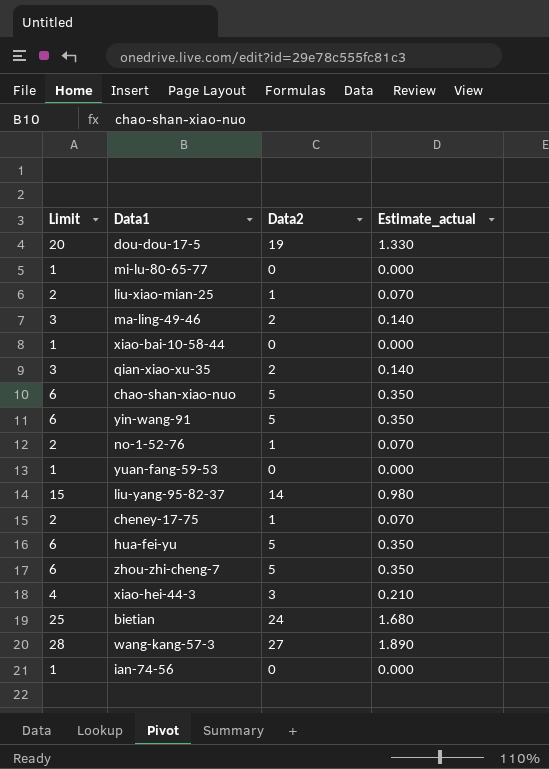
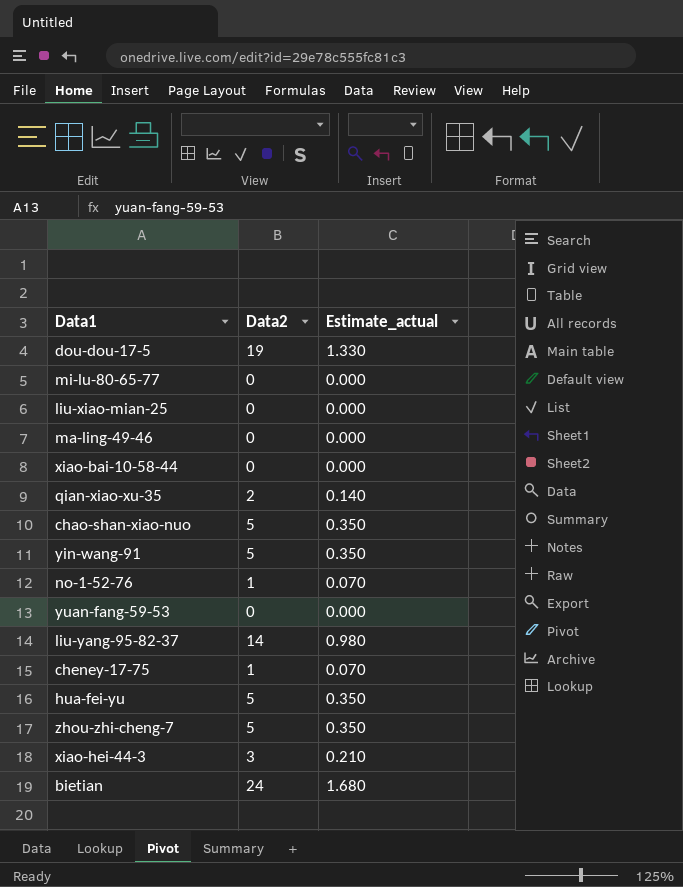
column Limit | formula: [Data2] + 1 -> none
row wang-kang-57-3: 28 | 27 | 1.890 -> none
row ian-74-56: 1 | 0 | 0.000 -> none
liu-xiao-mian-25 | Data2: 1 -> 0
liu-xiao-mian-25 | Estimate_actual: 0.070 -> 0.000
ma-ling-49-46 | Data2: 2 -> 0
ma-ling-49-46 | Estimate_actual: 0.140 -> 0.000

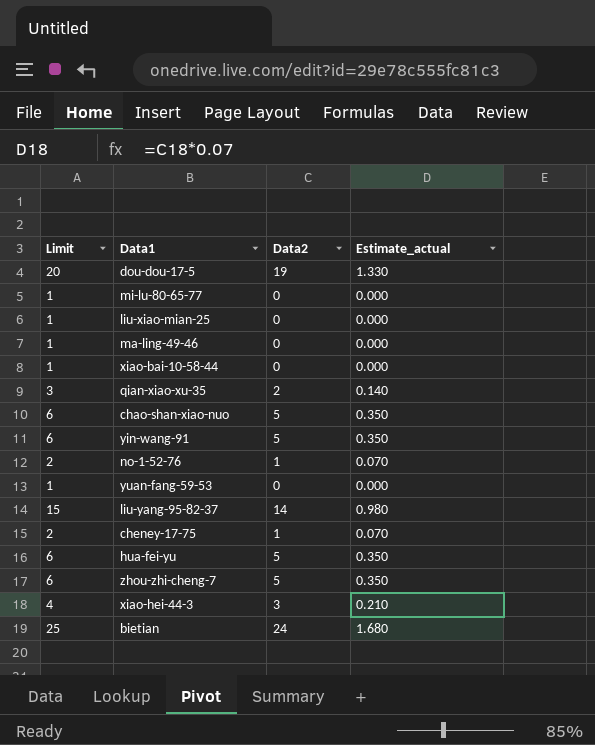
column Limit | formula: none -> [Data2] + 1

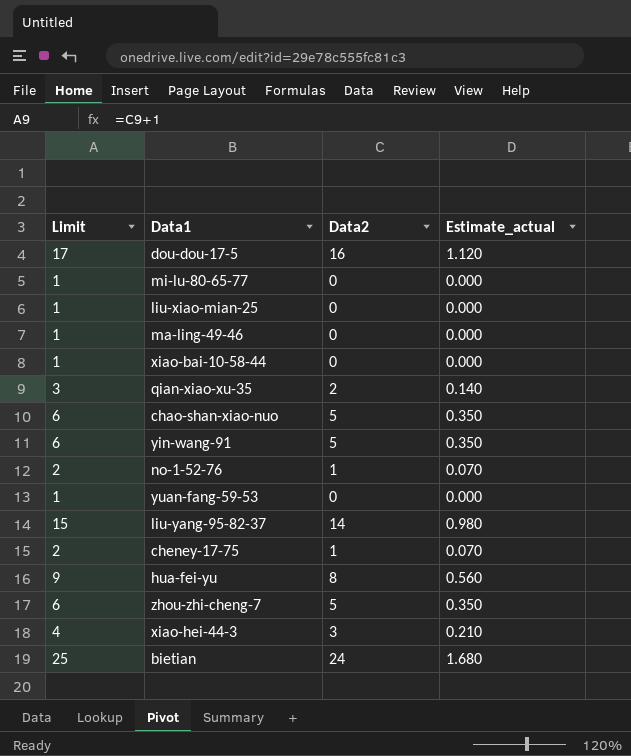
dou-dou-17-5 | Limit: 20 -> 17
dou-dou-17-5 | Data2: 19 -> 16
dou-dou-17-5 | Estimate_actual: 1.330 -> 1.120
hua-fei-yu | Limit: 6 -> 9
hua-fei-yu | Data2: 5 -> 8
hua-fei-yu | Estimate_actual: 0.350 -> 0.560

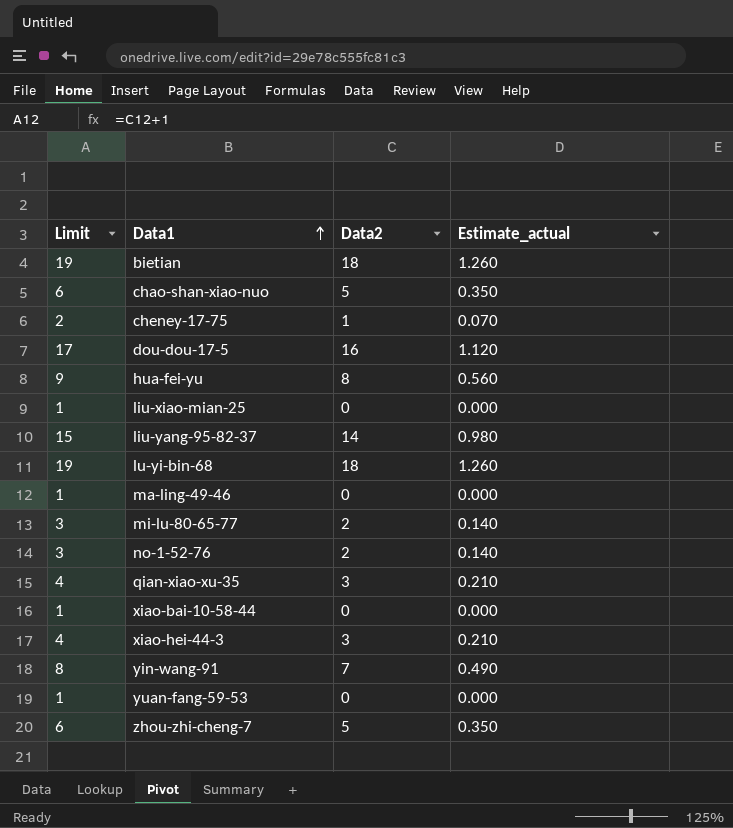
row order: none -> Data1 ascending
bietian | Limit: 25 -> 19
bietian | Data2: 24 -> 18
bietian | Estimate_actual: 1.680 -> 1.260
row lu-yi-bin-68: none -> 19 | 18 | 1.260
mi-lu-80-65-77 | Limit: 1 -> 3
mi-lu-80-65-77 | Data2: 0 -> 2
mi-lu-80-65-77 | Estimate_actual: 0.000 -> 0.140
no-1-52-76 | Limit: 2 -> 3
no-1-52-76 | Data2: 1 -> 2
no-1-52-76 | Estimate_actual: 0.070 -> 0.140
qian-xiao-xu-35 | Limit: 3 -> 4
qian-xiao-xu-35 | Data2: 2 -> 3
qian-xiao-xu-35 | Estimate_actual: 0.140 -> 0.210
yin-wang-91 | Limit: 6 -> 8
yin-wang-91 | Data2: 5 -> 7
yin-wang-91 | Estimate_actual: 0.350 -> 0.490

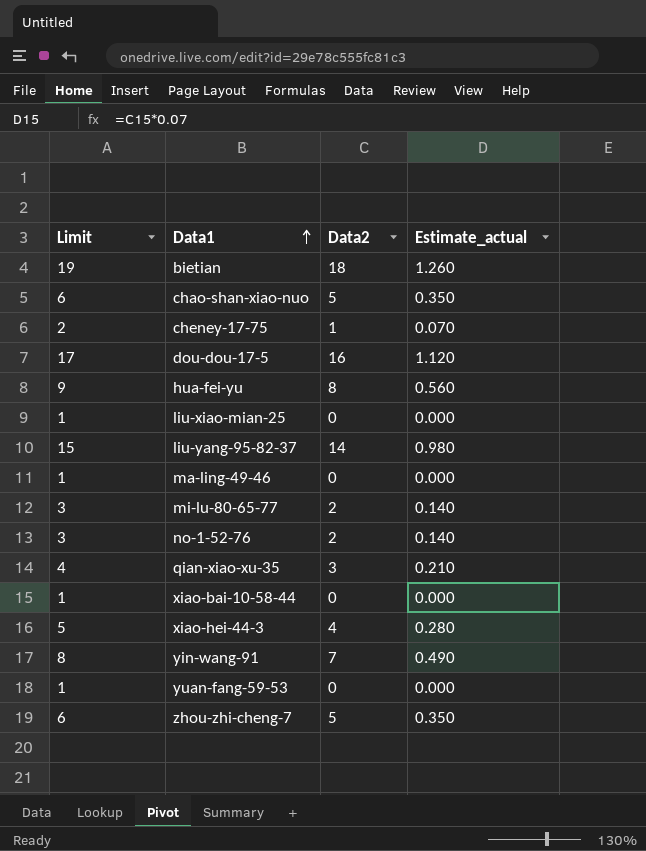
row lu-yi-bin-68: 19 | 18 | 1.260 -> none
xiao-hei-44-3 | Limit: 4 -> 5
xiao-hei-44-3 | Data2: 3 -> 4
xiao-hei-44-3 | Estimate_actual: 0.210 -> 0.280

